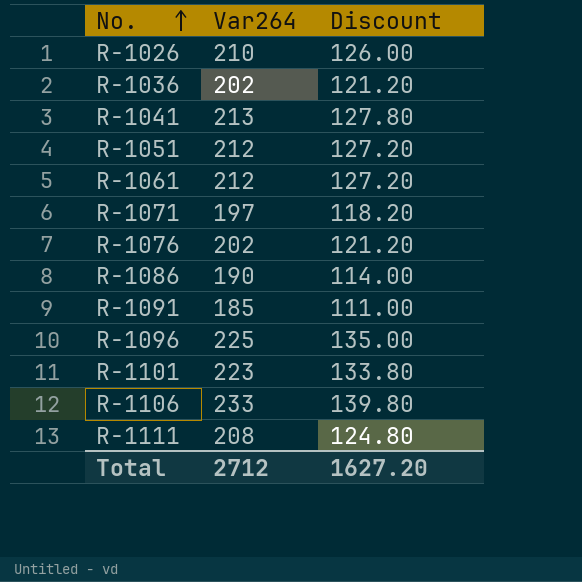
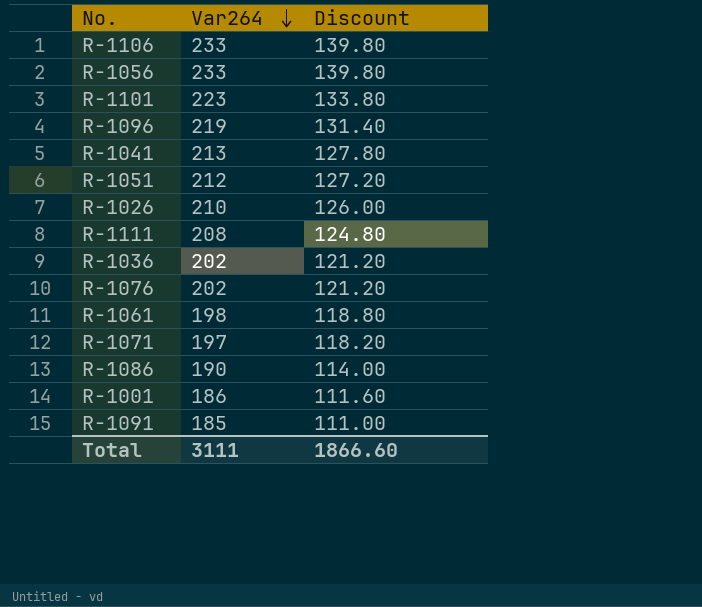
row order: No. ascending -> Var264 descending
row R-1056: none -> 233 | 139.80
R-1096 | Var264: 225 -> 219
R-1096 | Discount: 135.00 -> 131.40
R-1061 | Var264: 212 -> 198
R-1061 | Discount: 127.20 -> 118.80
row R-1001: none -> 186 | 111.60
Total | Var264: 2712 -> 3111
Total | Discount: 1627.20 -> 1866.60

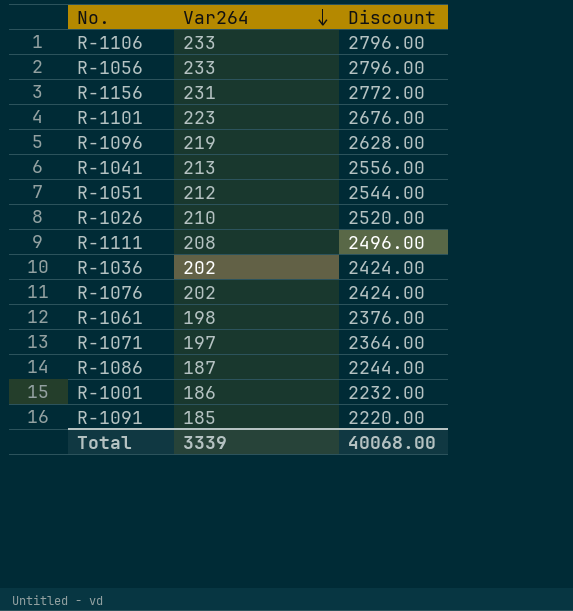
column Discount | formula: [Var264] * 0.6 -> [Var264] * 12
row R-1156: none -> 231 | 2772.00
R-1086 | Var264: 190 -> 187
Total | Var264: 3111 -> 3339
Total | Discount: 1866.60 -> 40068.00

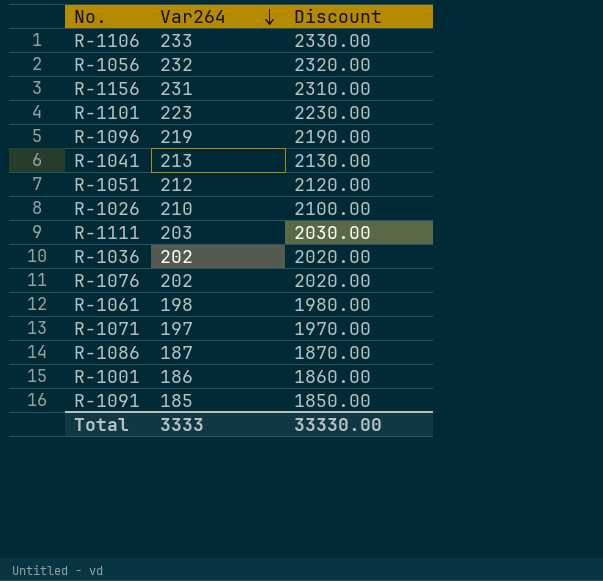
column Discount | formula: [Var264] * 12 -> [Var264] * 10
R-1056 | Var264: 233 -> 232
R-1111 | Var264: 208 -> 203
Total | Var264: 3339 -> 3333
Total | Discount: 40068.00 -> 33330.00

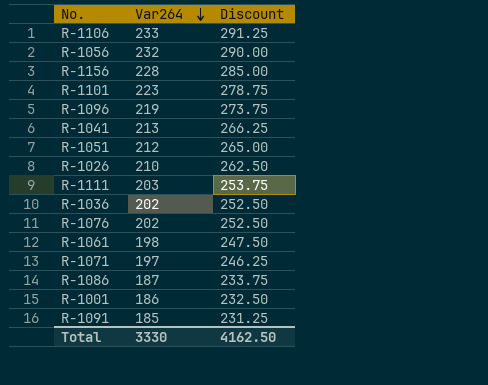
column Discount | formula: [Var264] * 10 -> [Var264] * 1.25
R-1156 | Var264: 231 -> 228
Total | Var264: 3333 -> 3330
Total | Discount: 33330.00 -> 4162.50

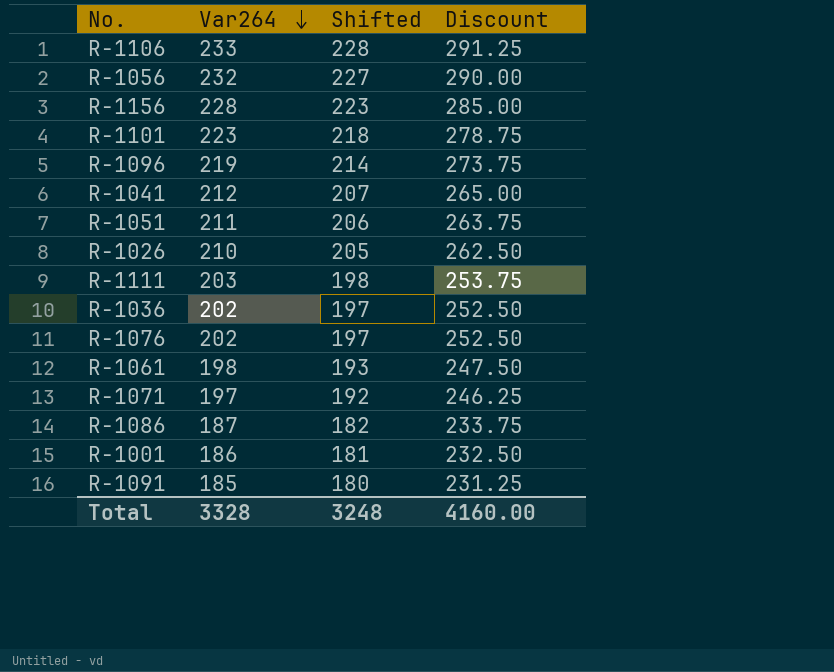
column Shifted | formula: none -> [Var264] - 5
R-1041 | Var264: 213 -> 212
R-1041 | Discount: 266.25 -> 265.00
R-1051 | Var264: 212 -> 211
R-1051 | Discount: 265.00 -> 263.75
Total | Var264: 3330 -> 3328
Total | Discount: 4162.50 -> 4160.00

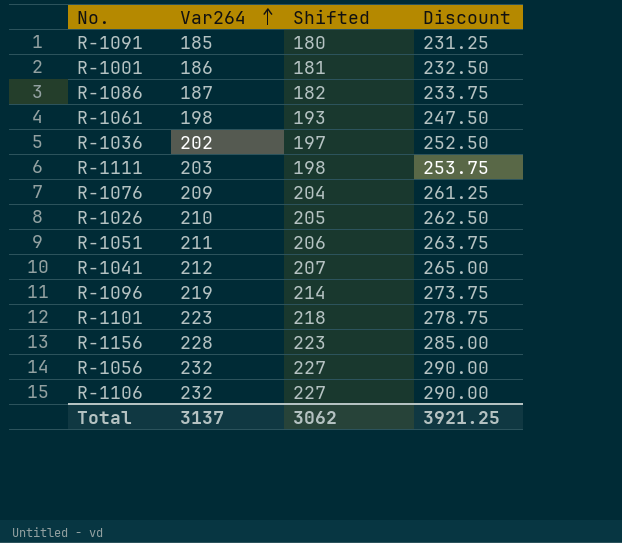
row order: Var264 descending -> Var264 ascending
row R-1071: 197 | 192 | 246.25 -> none
R-1076 | Var264: 202 -> 209
R-1076 | Shifted: 197 -> 204
R-1076 | Discount: 252.50 -> 261.25
R-1106 | Var264: 233 -> 232
R-1106 | Shifted: 228 -> 227
R-1106 | Discount: 291.25 -> 290.00
Total | Var264: 3328 -> 3137
Total | Shifted: 3248 -> 3062
Total | Discount: 4160.00 -> 3921.25

